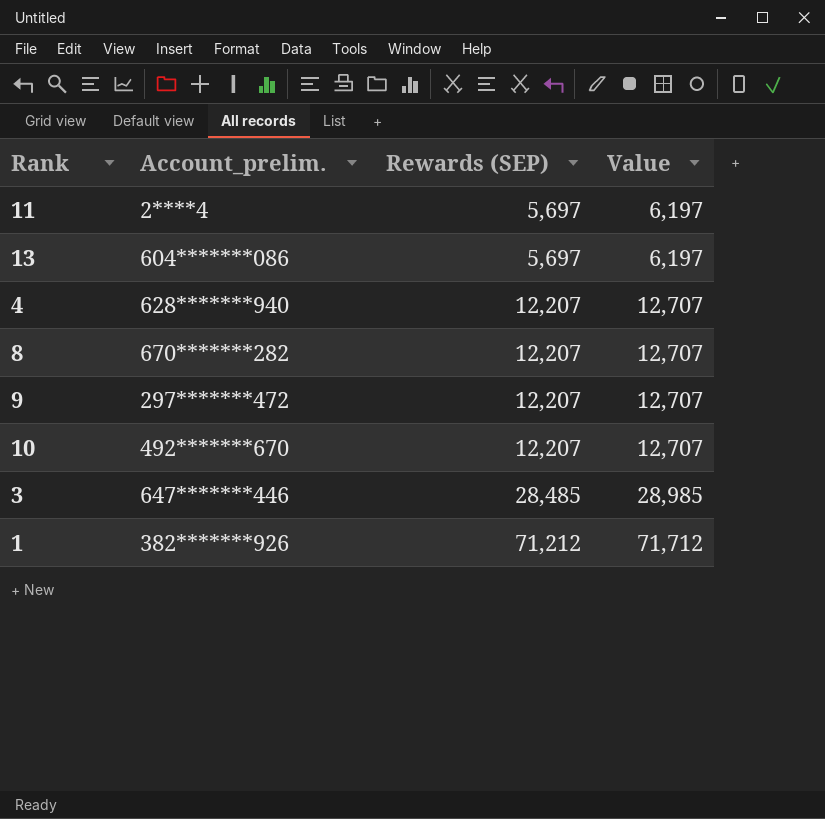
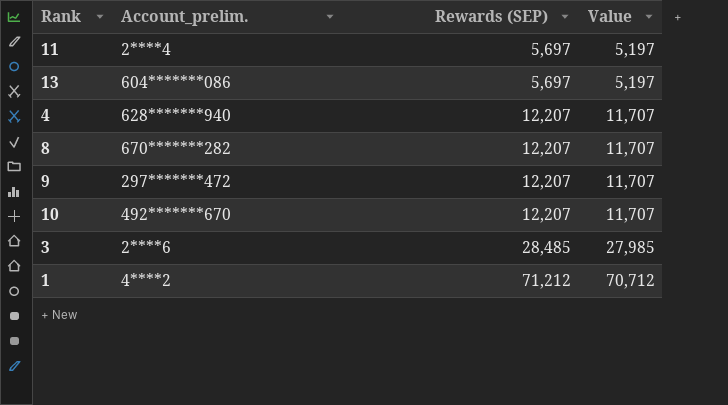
column Value | formula: [Rewards (SEP)] + 500 -> [Rewards (SEP)] - 500
3 | Account_prelim.: 647*******446 -> 2****6
1 | Account_prelim.: 382*******926 -> 4****2

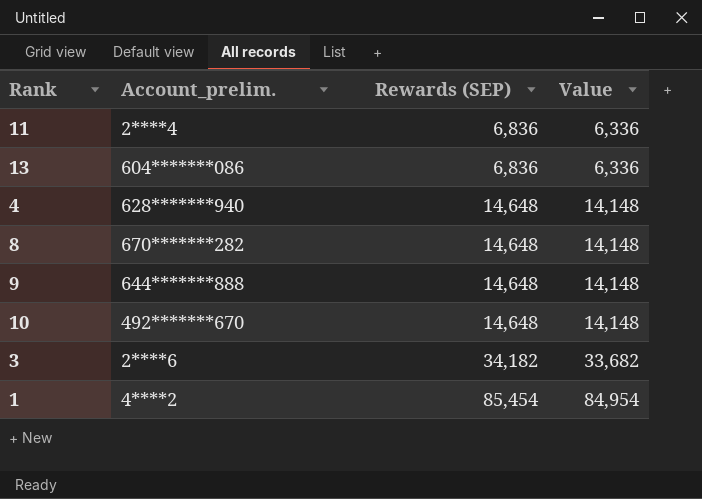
11 | Rewards (SEP): 5,697 -> 6,836
11 | Value: 5,197 -> 6,336
13 | Rewards (SEP): 5,697 -> 6,836
13 | Value: 5,197 -> 6,336
4 | Rewards (SEP): 12,207 -> 14,648
4 | Value: 11,707 -> 14,148
8 | Rewards (SEP): 12,207 -> 14,648
8 | Value: 11,707 -> 14,148
9 | Account_prelim.: 297*******472 -> 644*******888
9 | Rewards (SEP): 12,207 -> 14,648
9 | Value: 11,707 -> 14,148
10 | Rewards (SEP): 12,207 -> 14,648
10 | Value: 11,707 -> 14,148
3 | Rewards (SEP): 28,485 -> 34,182
3 | Value: 27,985 -> 33,682
1 | Rewards (SEP): 71,212 -> 85,454
1 | Value: 70,712 -> 84,954

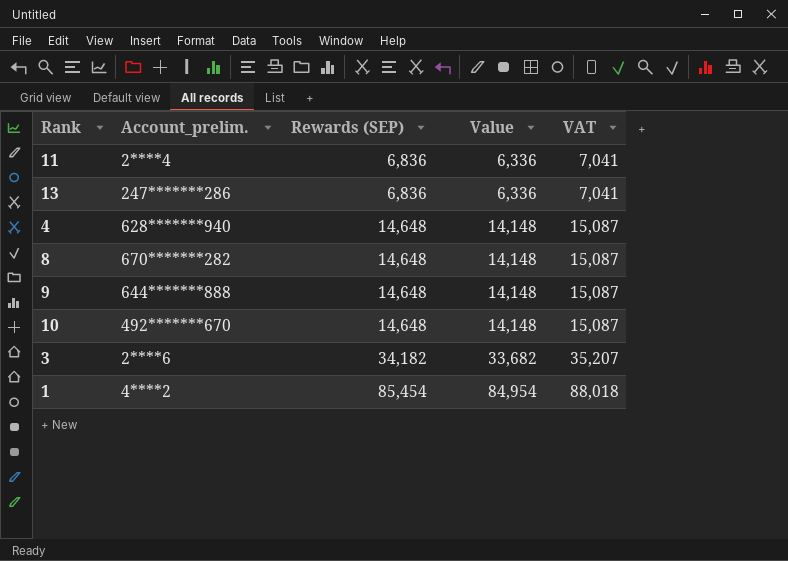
column VAT | formula: none -> [Rewards (SEP)] * 1.03
13 | Account_prelim.: 604*******086 -> 247*******286

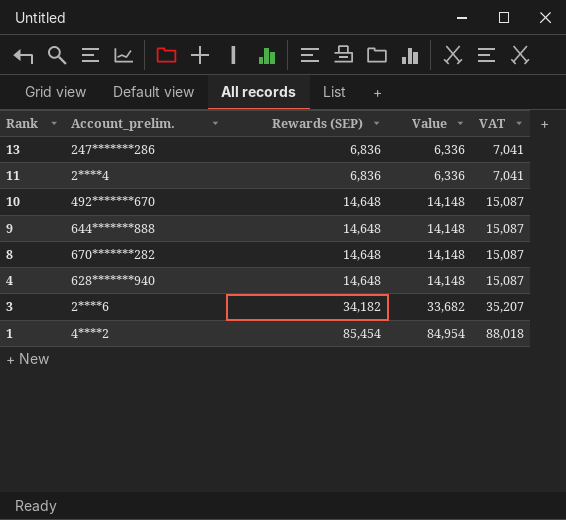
row order: Rewards (SEP) ascending -> Rank descending

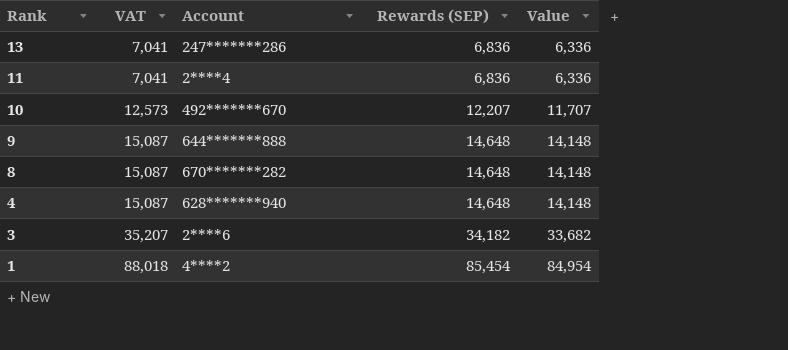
column VAT | position: 5 -> 2
column name: Account_prelim. -> Account
10 | VAT: 15,087 -> 12,573
10 | Rewards (SEP): 14,648 -> 12,207
10 | Value: 14,148 -> 11,707

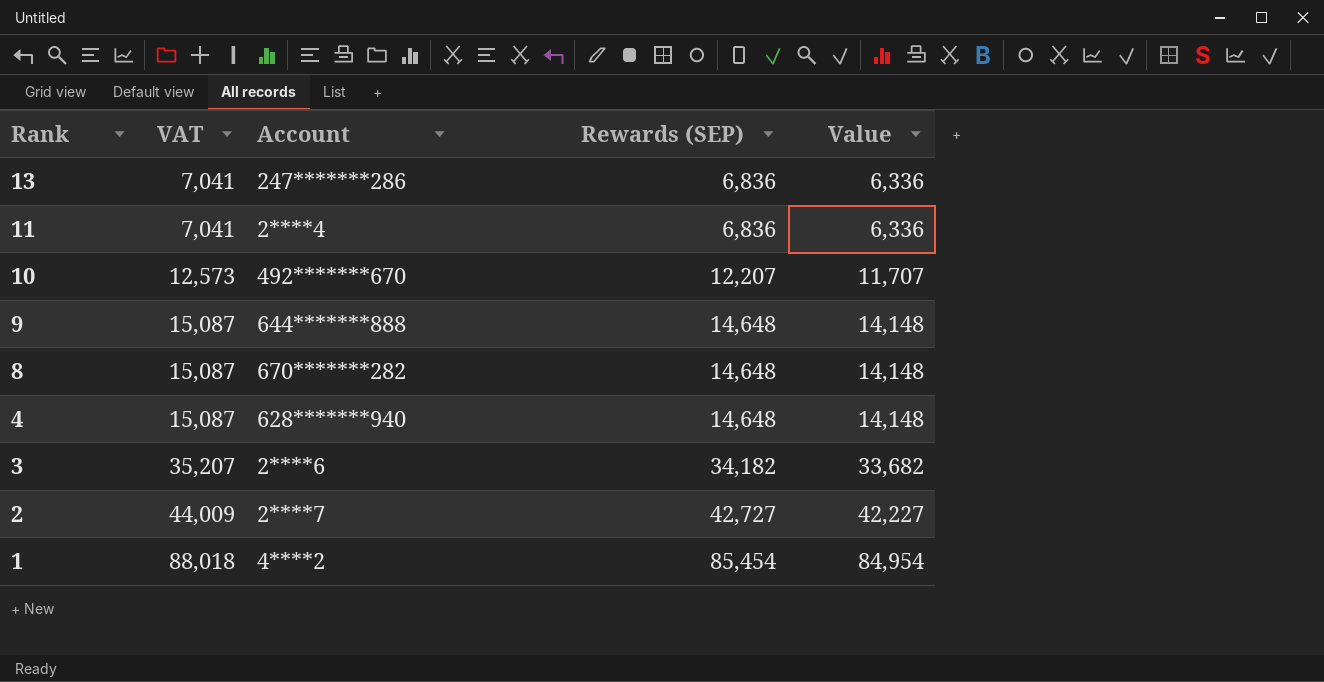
row 2: none -> 44,009 | 2****7 | 42,727 | 42,227

